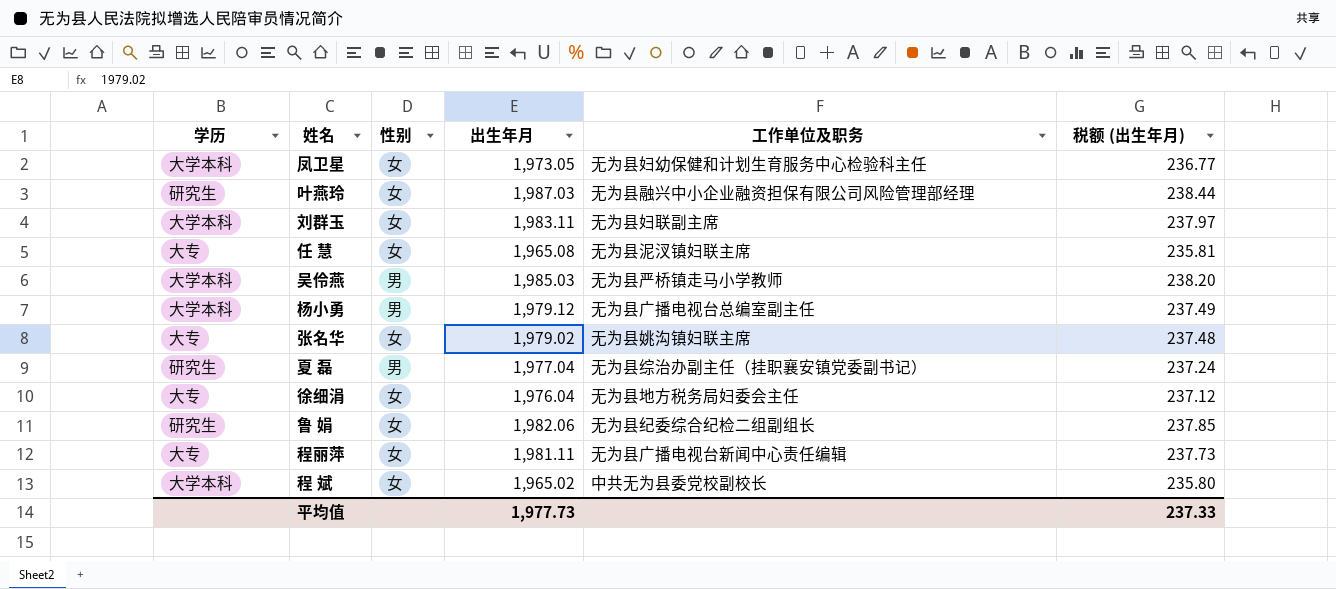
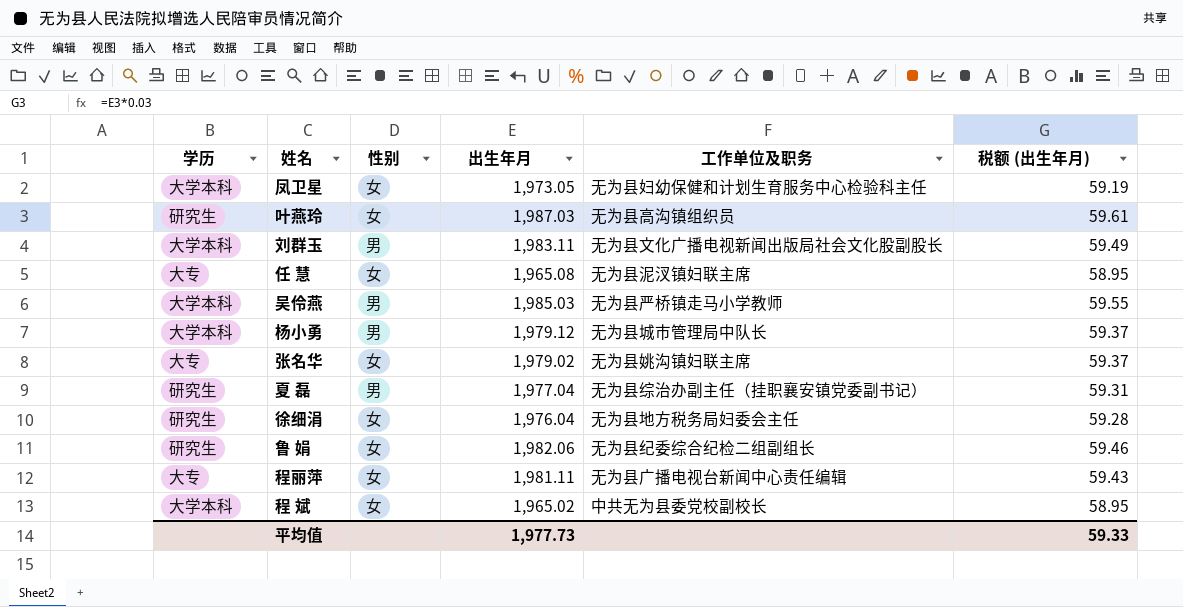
column 税额 (出生年月) | formula: [出生年月] * 0.12 -> [出生年月] * 0.03
叶燕玲 | 工作单位及职务: 无为县融兴中小企业融资担保有限公司风险管理部经理 -> 无为县高沟镇组织员
刘群玉 | 性别: 女 -> 男
刘群玉 | 工作单位及职务: 无为县妇联副主席 -> 无为县文化广播电视新闻出版局社会文化股副股长
杨小勇 | 工作单位及职务: 无为县广播电视台总编室副主任 -> 无为县城市管理局中队长
徐细涓 | 学历: 大专 -> 研究生
平均值 | 税额 (出生年月): 237.33 -> 59.33

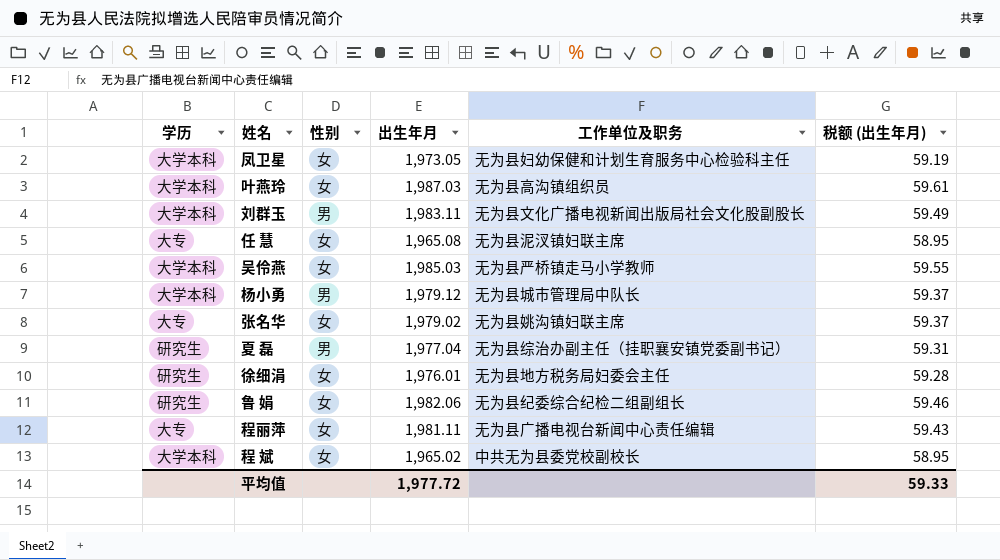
叶燕玲 | 学历: 研究生 -> 大学本科
吴伶燕 | 性别: 男 -> 女
徐细涓 | 出生年月: 1,976.04 -> 1,976.01
平均值 | 出生年月: 1,977.73 -> 1,977.72

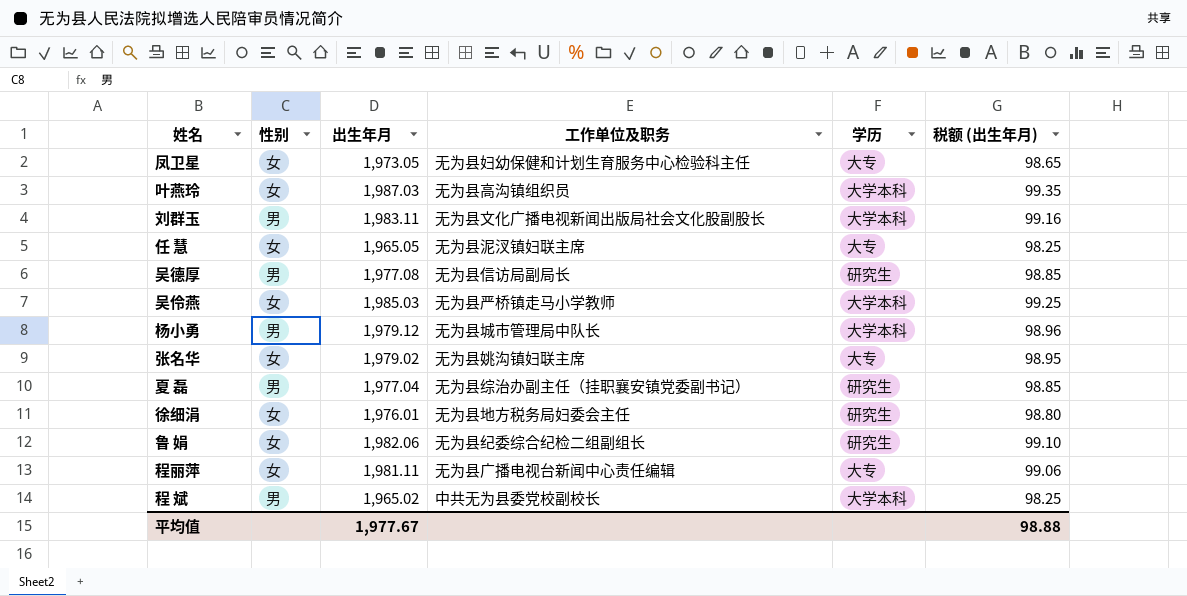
column 学历 | position: 1 -> 5
column 税额 (出生年月) | formula: [出生年月] * 0.03 -> [出生年月] * 0.05
凤卫星 | 学历: 大学本科 -> 大专
任 慧 | 出生年月: 1,965.08 -> 1,965.05
row 吴德厚: none -> 男 | 1,977.08 | 无为县信访局副局长 | 研究生 | 98.85
程 斌 | 性别: 女 -> 男
平均值 | 出生年月: 1,977.72 -> 1,977.67
平均值 | 税额 (出生年月): 59.33 -> 98.88

